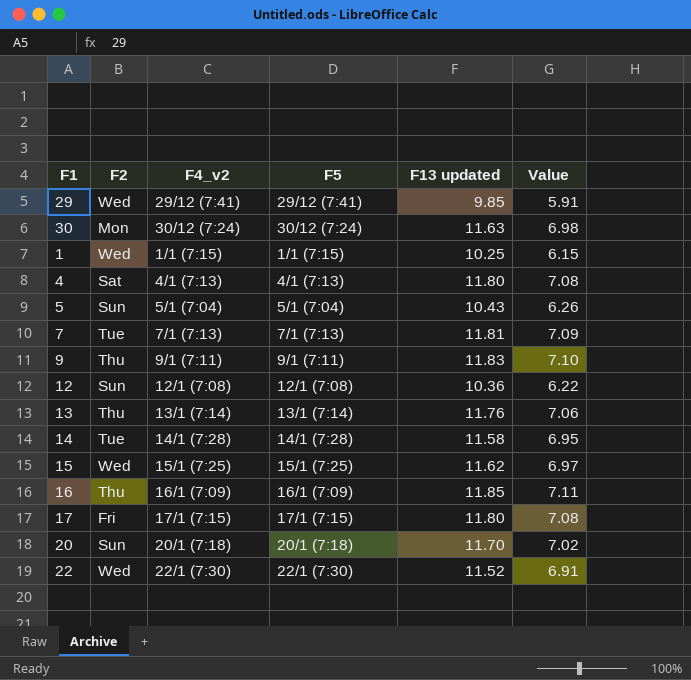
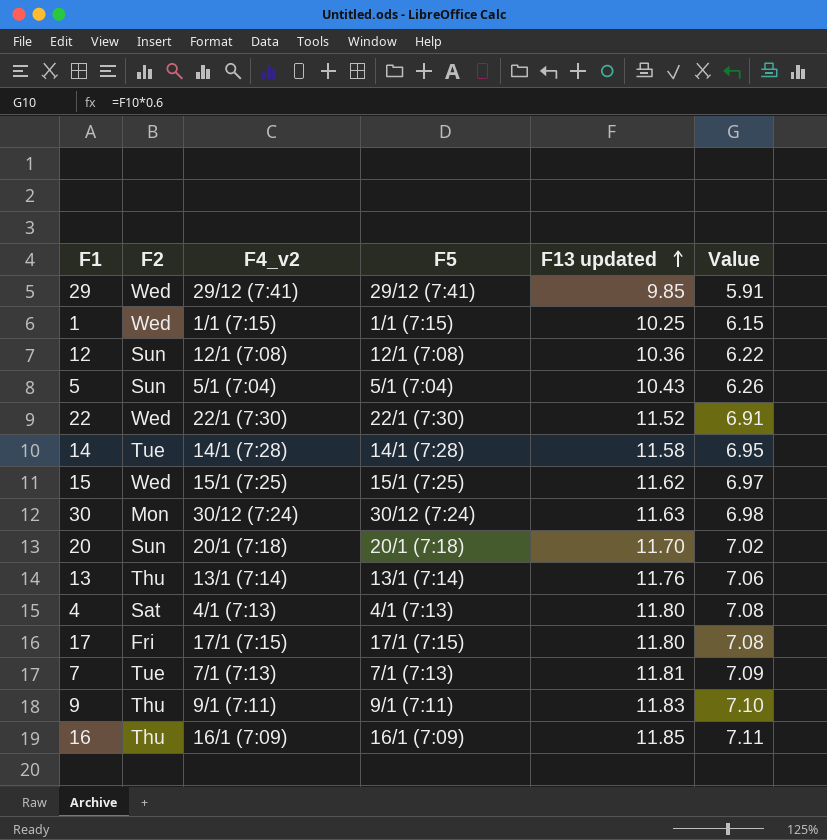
row order: none -> F13 updated ascending

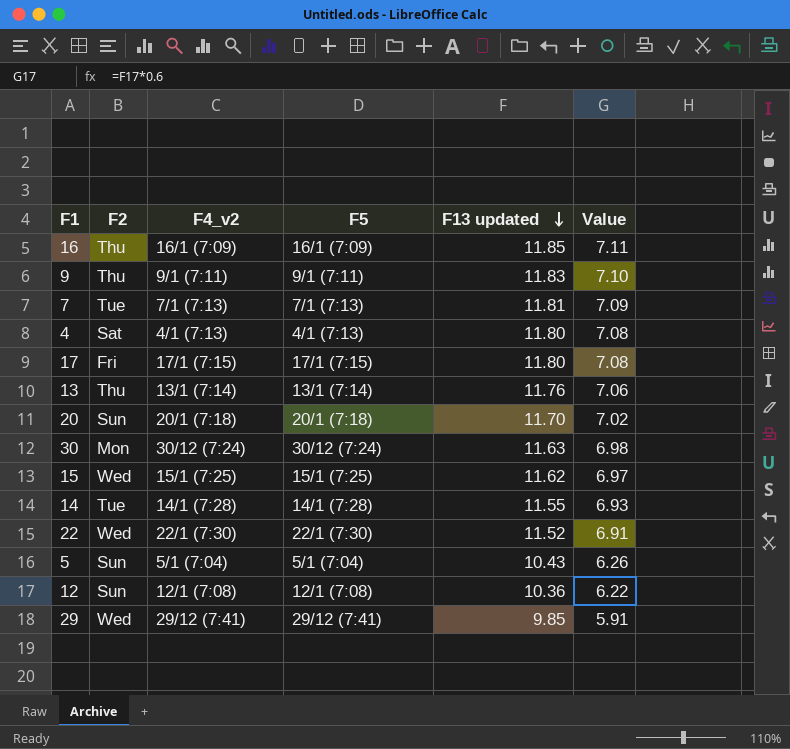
row order: F13 updated ascending -> F13 updated descending
row 1: Wed | 1/1 (7:15) | 1/1 (7:15) | 10.25 | 6.15 -> none
14 | F13 updated: 11.58 -> 11.55
14 | Value: 6.95 -> 6.93

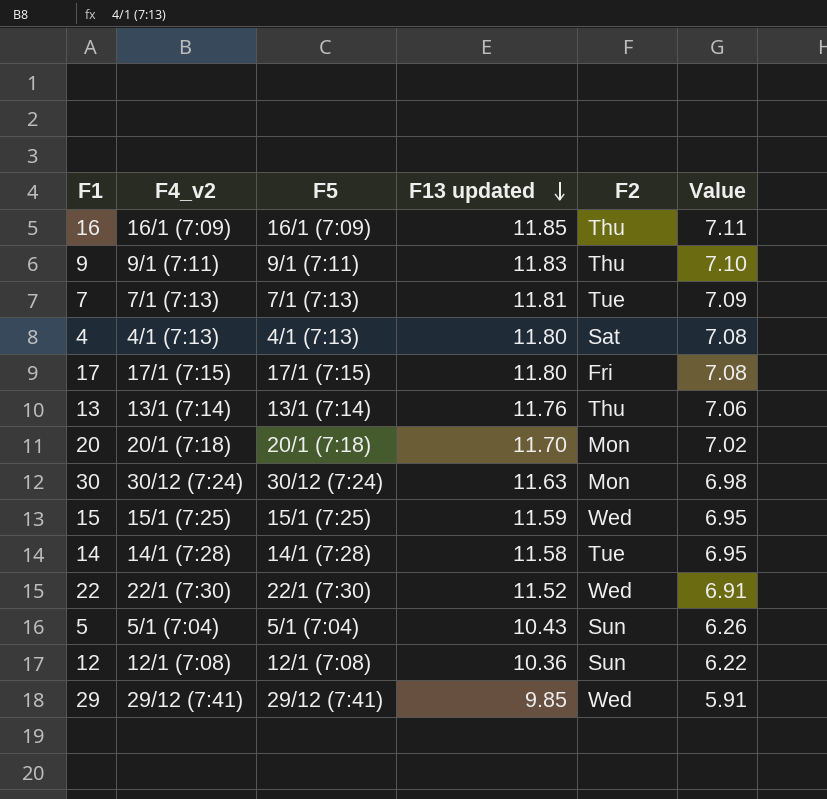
column F2 | position: 2 -> 5
20 | F2: Sun -> Mon
15 | F13 updated: 11.62 -> 11.59
15 | Value: 6.97 -> 6.95
14 | F13 updated: 11.55 -> 11.58
14 | Value: 6.93 -> 6.95

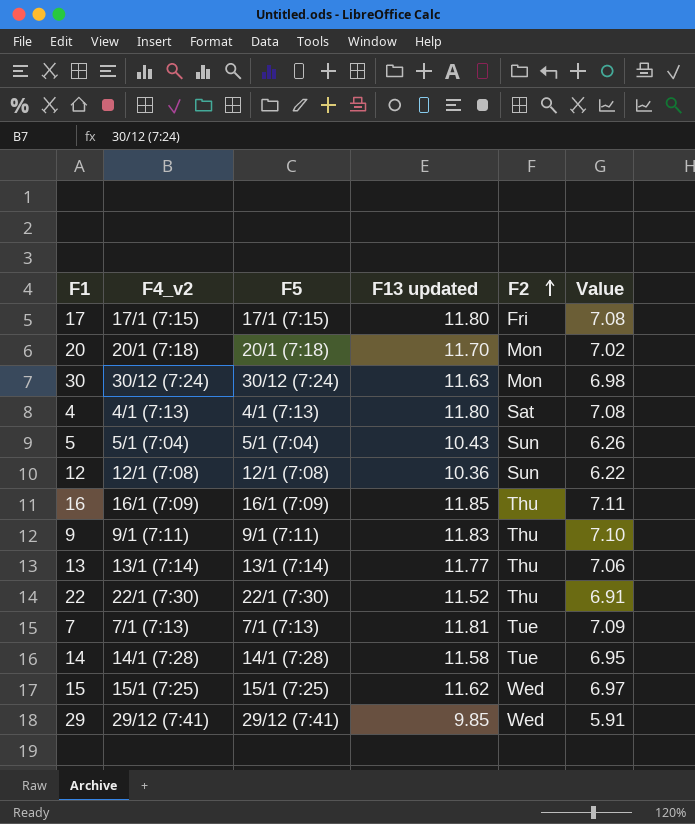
row order: F13 updated descending -> F2 ascending
13 | F13 updated: 11.76 -> 11.77
22 | F2: Wed -> Thu
15 | F13 updated: 11.59 -> 11.62
15 | Value: 6.95 -> 6.97

